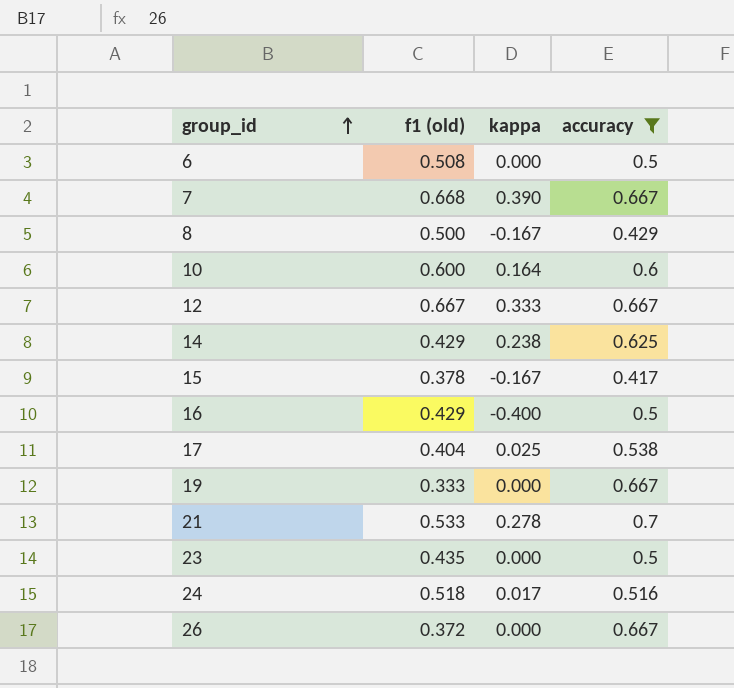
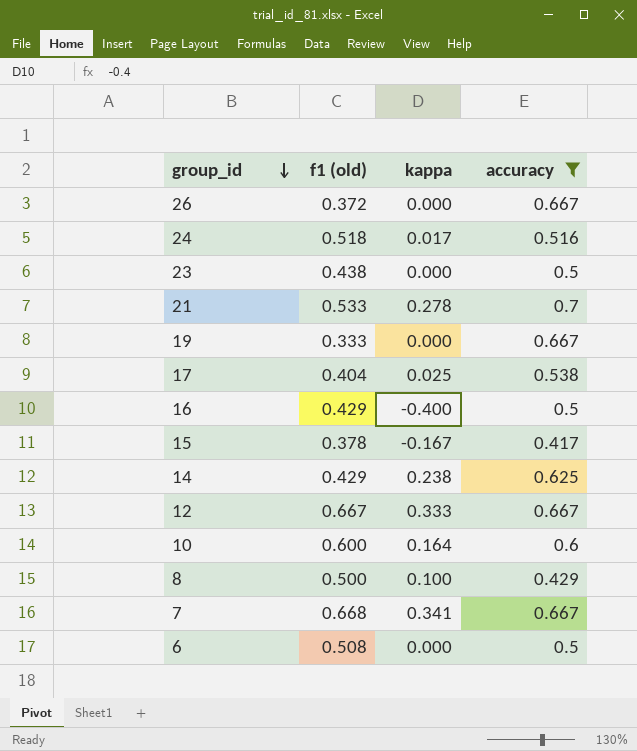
row order: group_id ascending -> group_id descending
23 | f1 (old): 0.435 -> 0.438
8 | kappa: -0.167 -> 0.100
7 | kappa: 0.390 -> 0.341

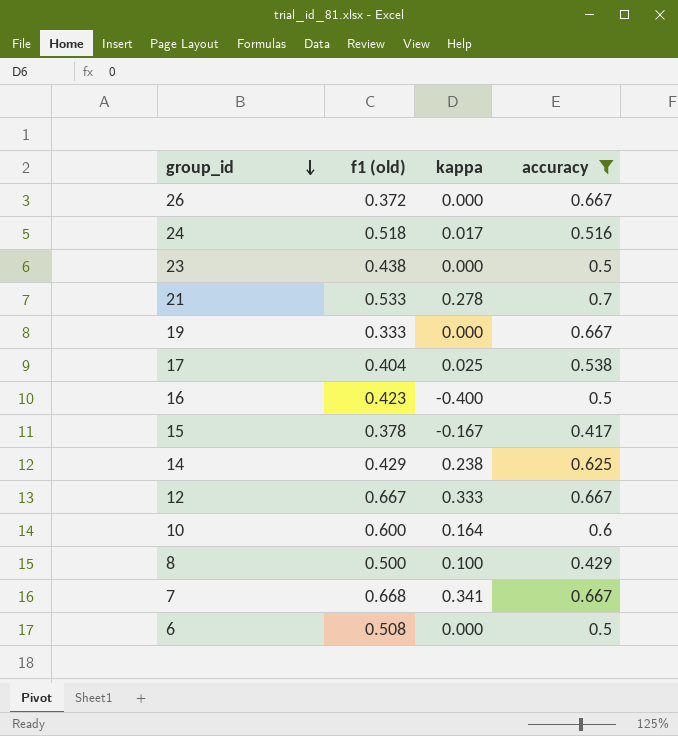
16 | f1 (old): 0.429 -> 0.423

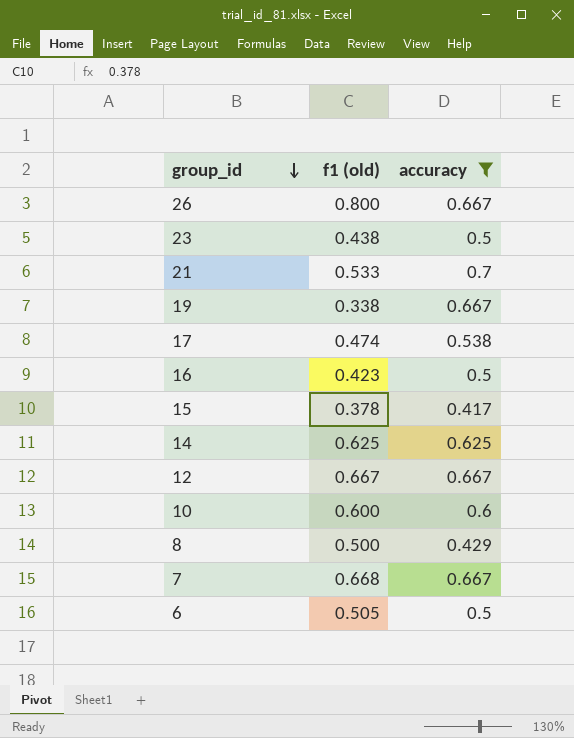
column kappa | position: 3 -> none
row 24: 0.518 | 0.017 | 0.516 -> none
26 | f1 (old): 0.372 -> 0.800
19 | f1 (old): 0.333 -> 0.338
17 | f1 (old): 0.404 -> 0.474
14 | f1 (old): 0.429 -> 0.625
6 | f1 (old): 0.508 -> 0.505

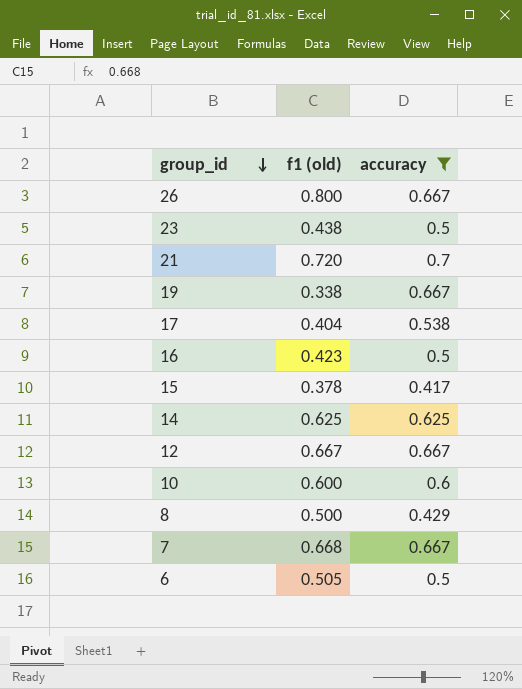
21 | f1 (old): 0.533 -> 0.720
17 | f1 (old): 0.474 -> 0.404

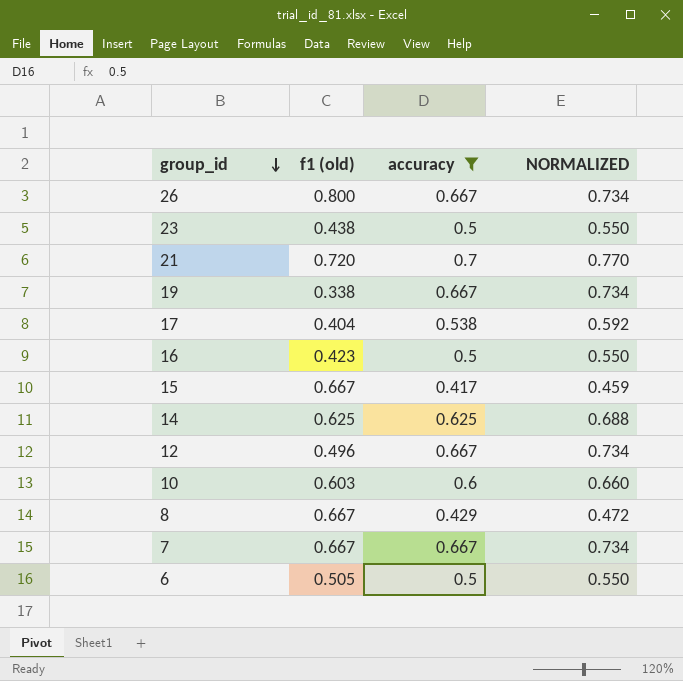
column NORMALIZED | formula: none -> [accuracy] * 1.1
15 | f1 (old): 0.378 -> 0.667
12 | f1 (old): 0.667 -> 0.496
10 | f1 (old): 0.600 -> 0.603
8 | f1 (old): 0.500 -> 0.667
7 | f1 (old): 0.668 -> 0.667

